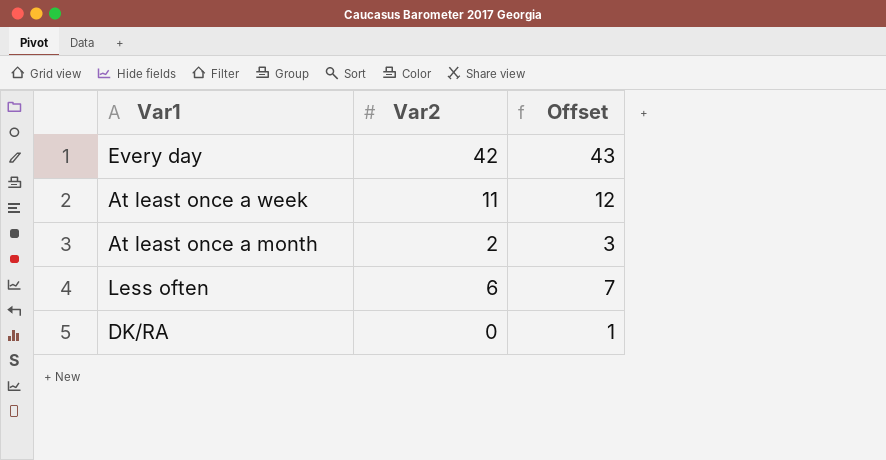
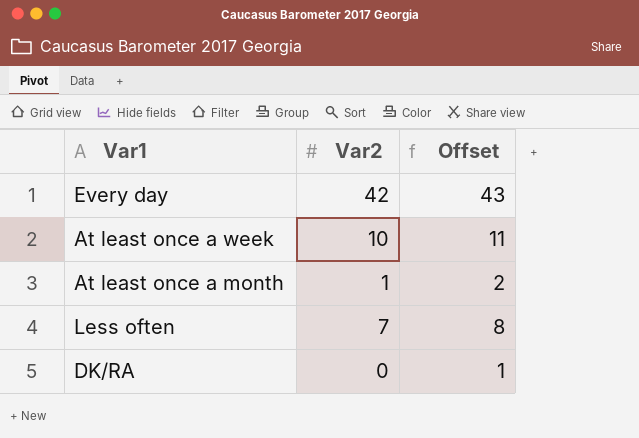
At least once a week | Var2: 11 -> 10
At least once a week | Offset: 12 -> 11
At least once a month | Var2: 2 -> 1
At least once a month | Offset: 3 -> 2
Less often | Var2: 6 -> 7
Less often | Offset: 7 -> 8

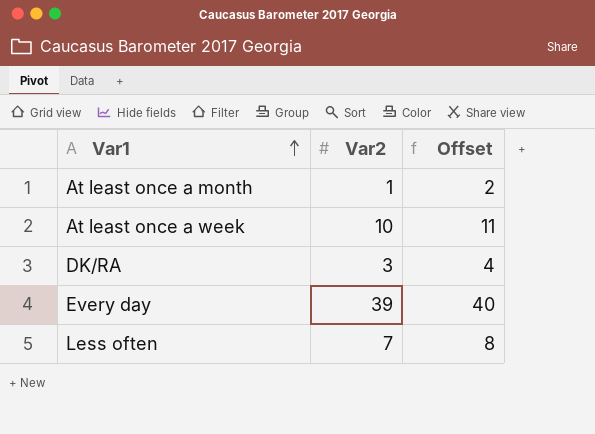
row order: none -> Var1 ascending
DK/RA | Var2: 0 -> 3
DK/RA | Offset: 1 -> 4
Every day | Var2: 42 -> 39
Every day | Offset: 43 -> 40

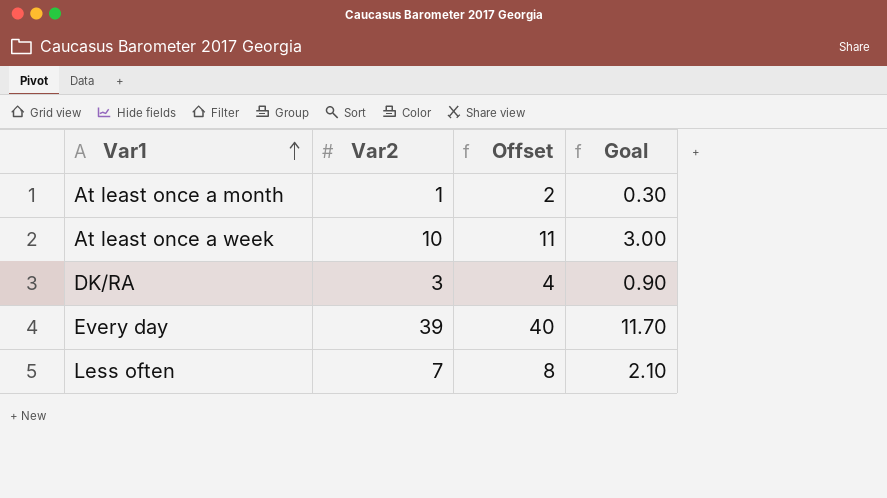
column Goal | formula: none -> [Var2] * 0.3

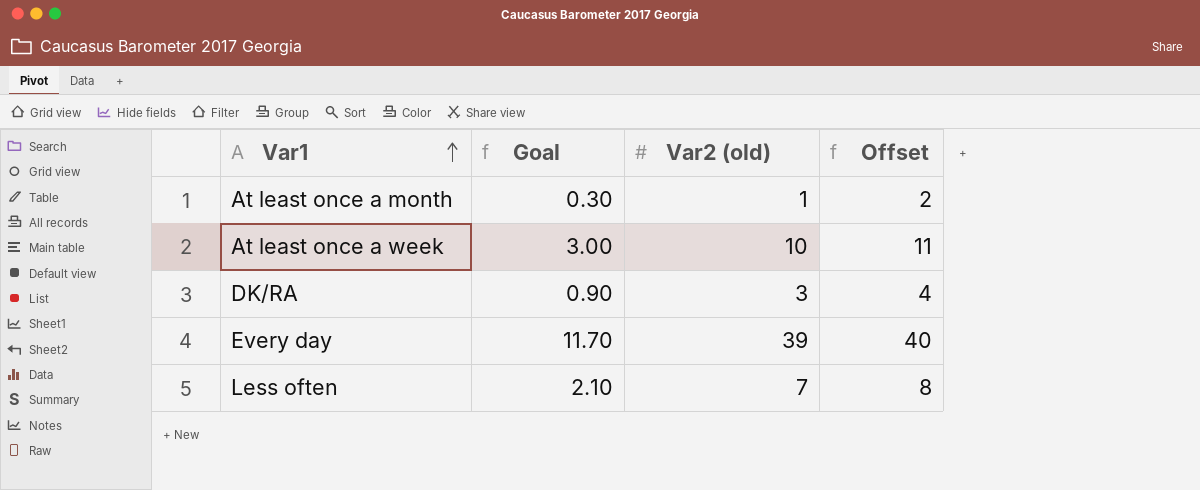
column Goal | position: 4 -> 2
column name: Var2 -> Var2 (old)

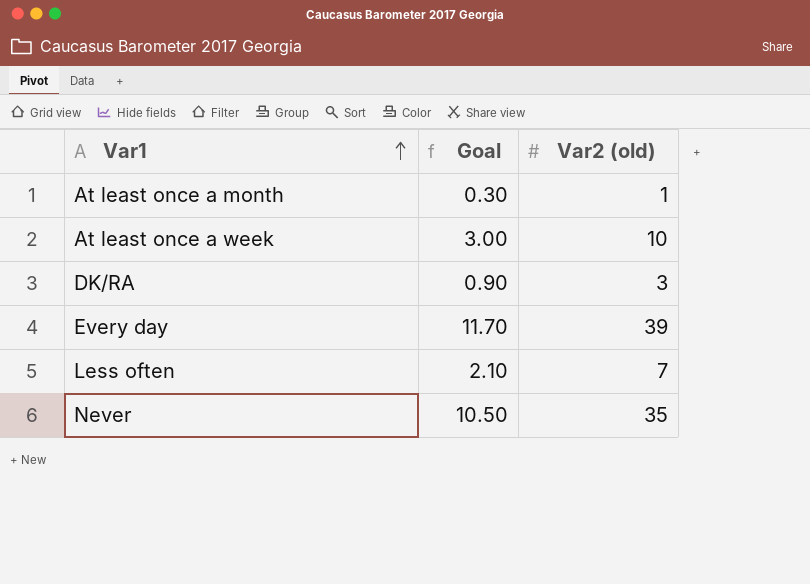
column Offset | formula: [Var2 (old)] + 1 -> none
row Never: none -> 10.50 | 35

